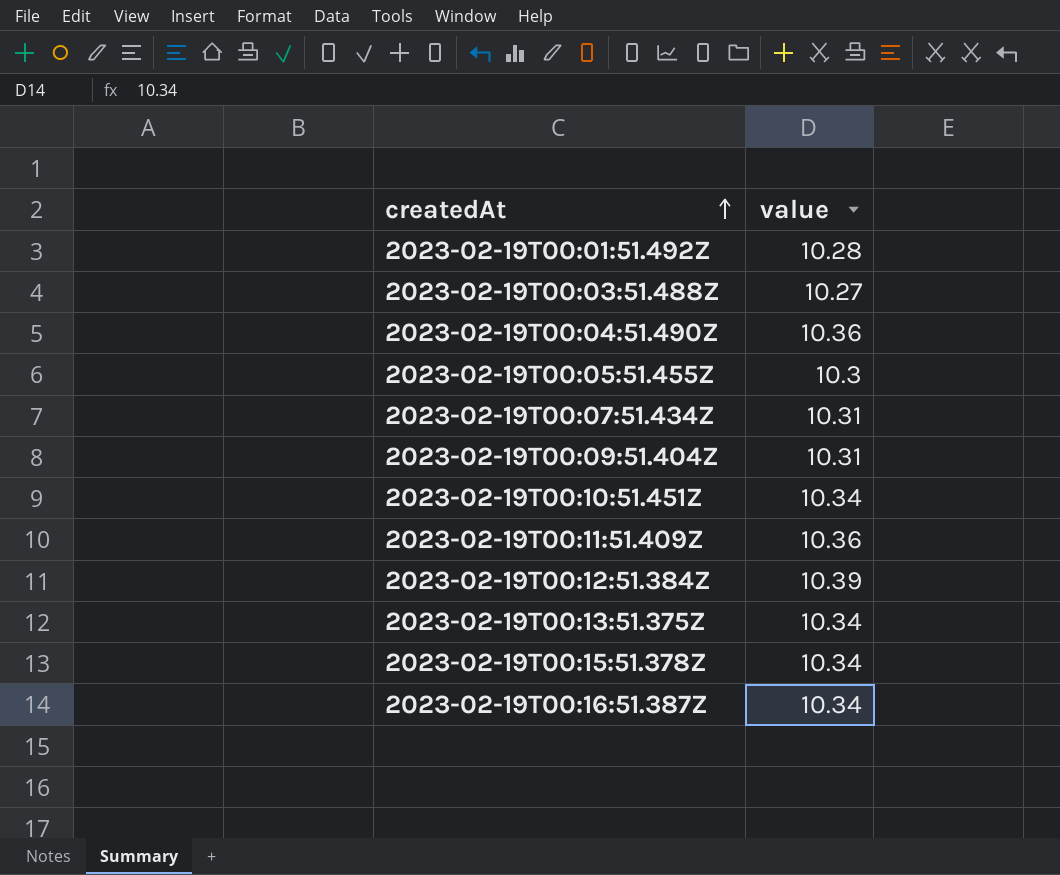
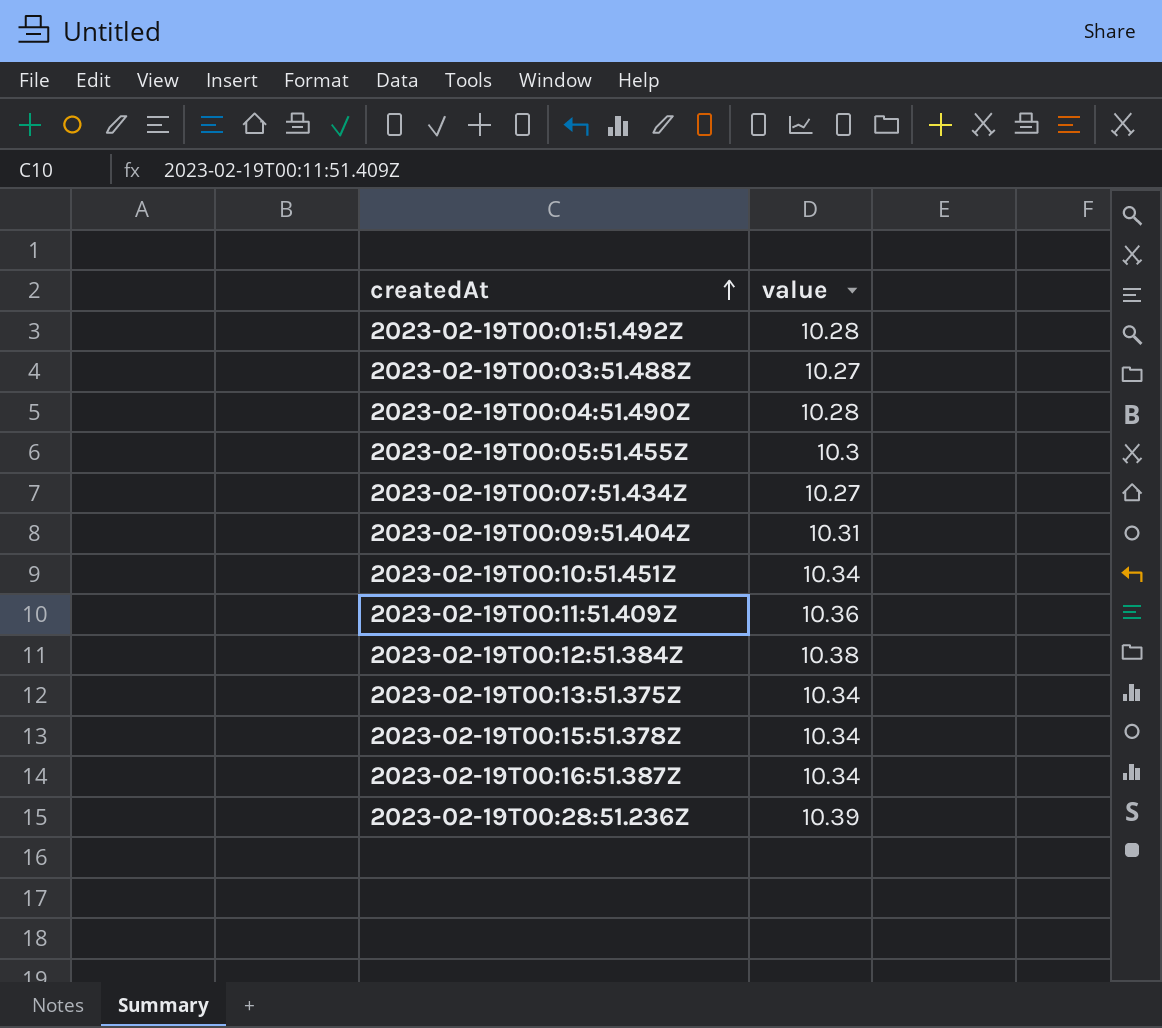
2023-02-19T00:04:51.490Z | value: 10.36 -> 10.28
2023-02-19T00:07:51.434Z | value: 10.31 -> 10.27
2023-02-19T00:12:51.384Z | value: 10.39 -> 10.38
row 2023-02-19T00:28:51.236Z: none -> 10.39

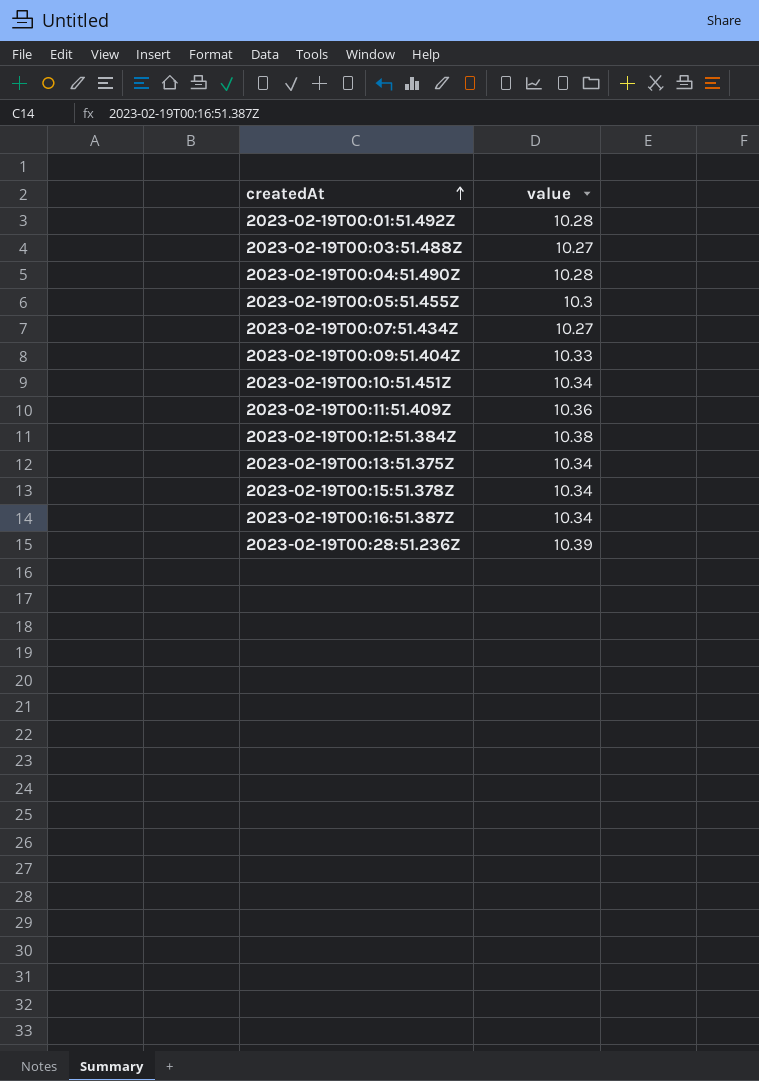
2023-02-19T00:09:51.404Z | value: 10.31 -> 10.33

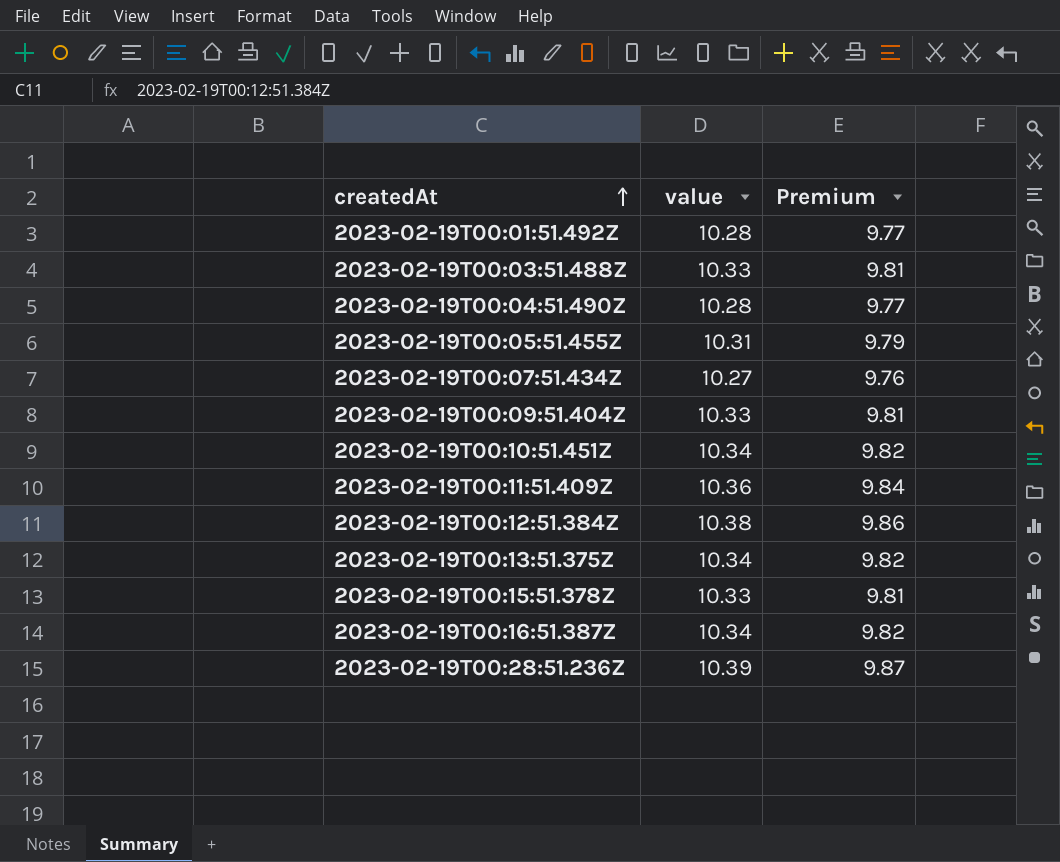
column Premium | formula: none -> [value] * 0.95
2023-02-19T00:03:51.488Z | value: 10.27 -> 10.33
2023-02-19T00:05:51.455Z | value: 10.3 -> 10.31
2023-02-19T00:15:51.378Z | value: 10.34 -> 10.33

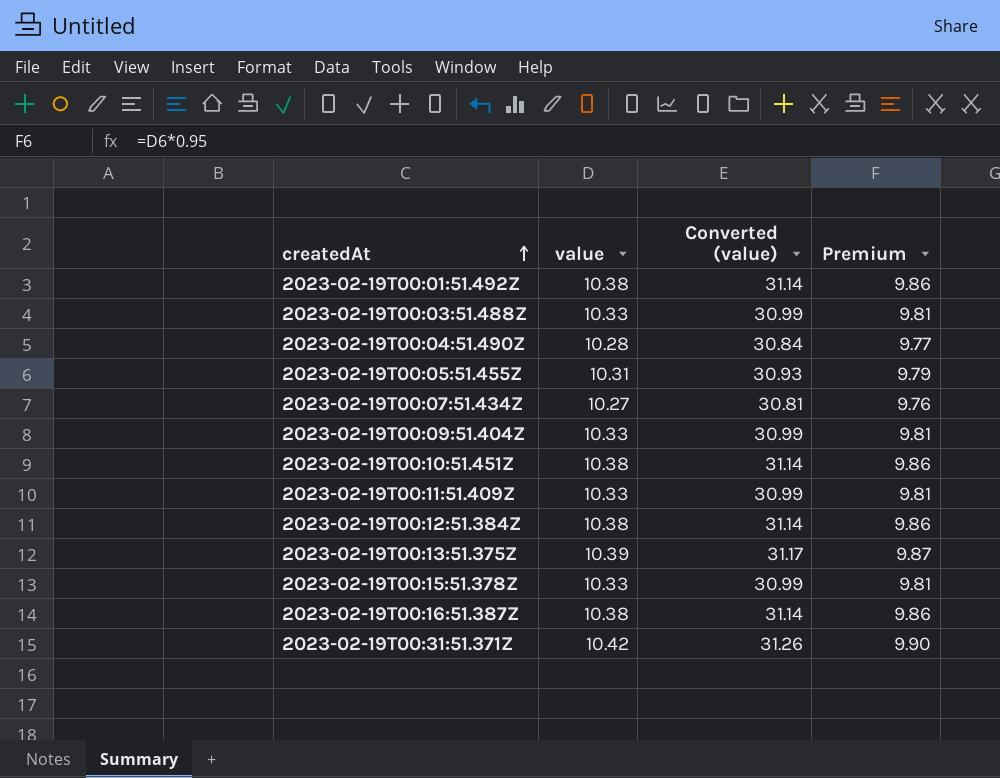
column Converted (value) | formula: none -> [value] * 3
row 2023-02-19T00:28:51.236Z: 10.39 | 9.87 -> none
2023-02-19T00:01:51.492Z | value: 10.28 -> 10.38
2023-02-19T00:01:51.492Z | Premium: 9.77 -> 9.86
2023-02-19T00:10:51.451Z | value: 10.34 -> 10.38
2023-02-19T00:10:51.451Z | Premium: 9.82 -> 9.86
2023-02-19T00:11:51.409Z | value: 10.36 -> 10.33
2023-02-19T00:11:51.409Z | Premium: 9.84 -> 9.81
2023-02-19T00:13:51.375Z | value: 10.34 -> 10.39
2023-02-19T00:13:51.375Z | Premium: 9.82 -> 9.87
2023-02-19T00:16:51.387Z | value: 10.34 -> 10.38
2023-02-19T00:16:51.387Z | Premium: 9.82 -> 9.86
row 2023-02-19T00:31:51.371Z: none -> 10.42 | 31.26 | 9.90

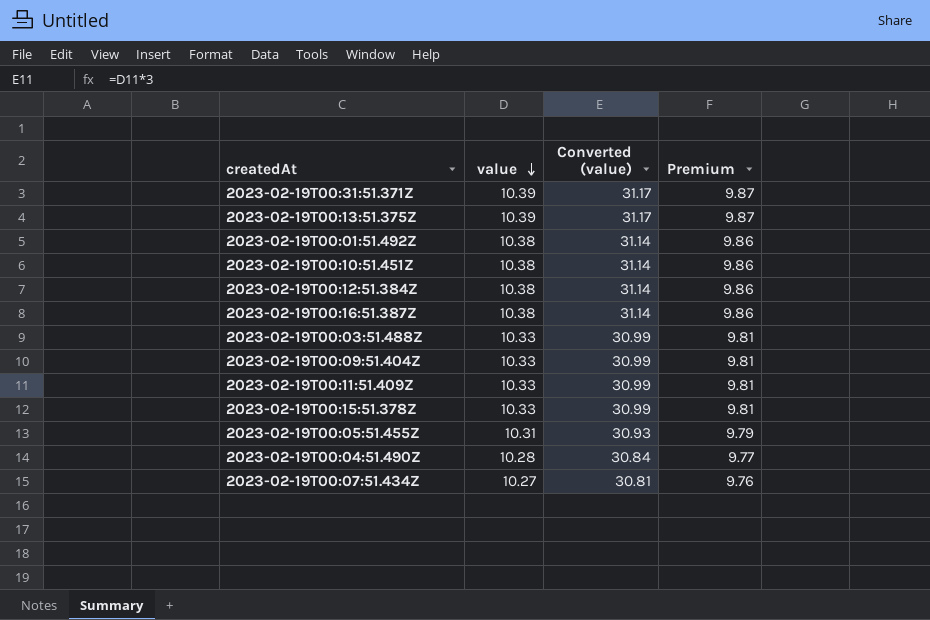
row order: createdAt ascending -> value descending
2023-02-19T00:31:51.371Z | value: 10.42 -> 10.39
2023-02-19T00:31:51.371Z | Converted (value): 31.26 -> 31.17
2023-02-19T00:31:51.371Z | Premium: 9.90 -> 9.87

